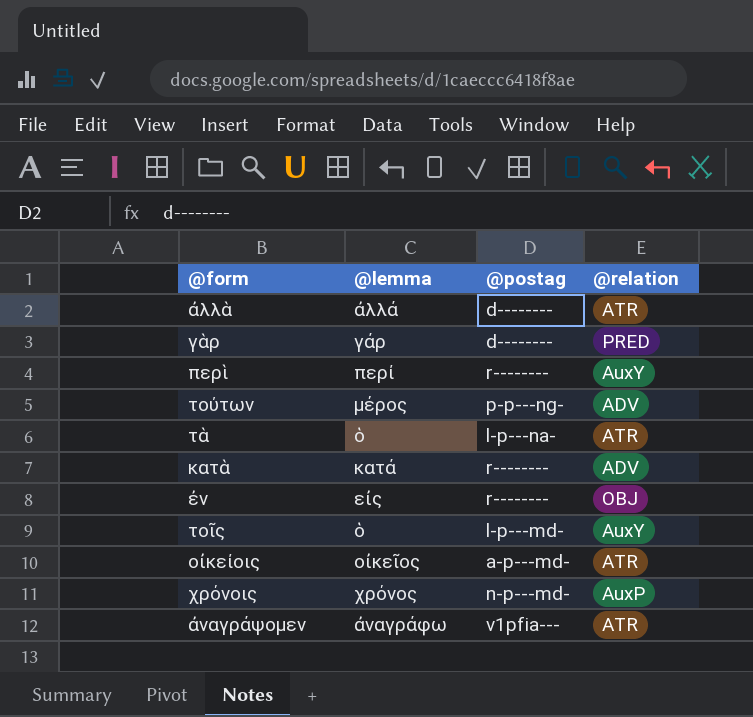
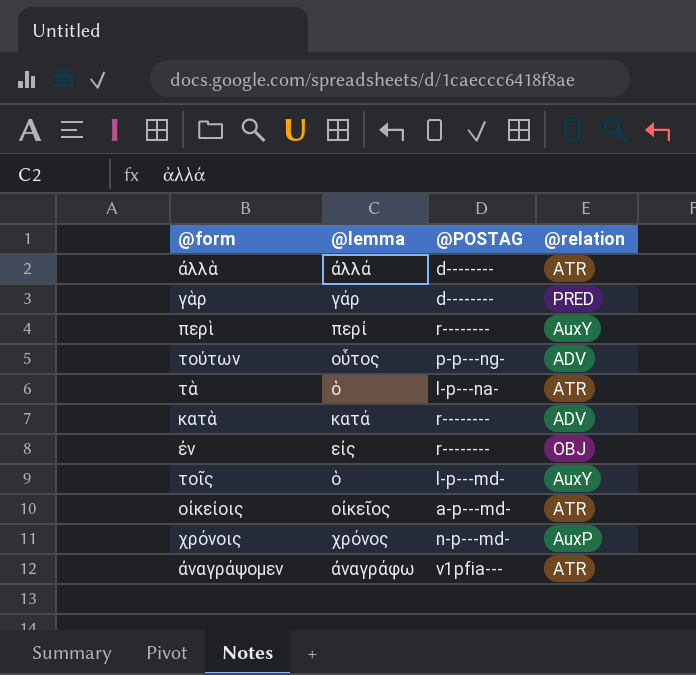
column name: @postag -> @POSTAG
τούτων | @lemma: μέρος -> οὗτος

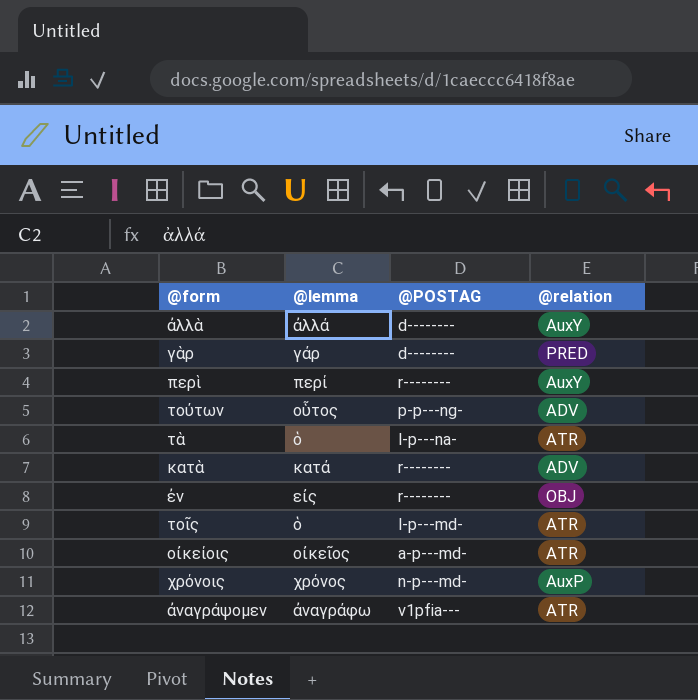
ἀλλὰ | @relation: ATR -> AuxY
τοῖς | @relation: AuxY -> ATR

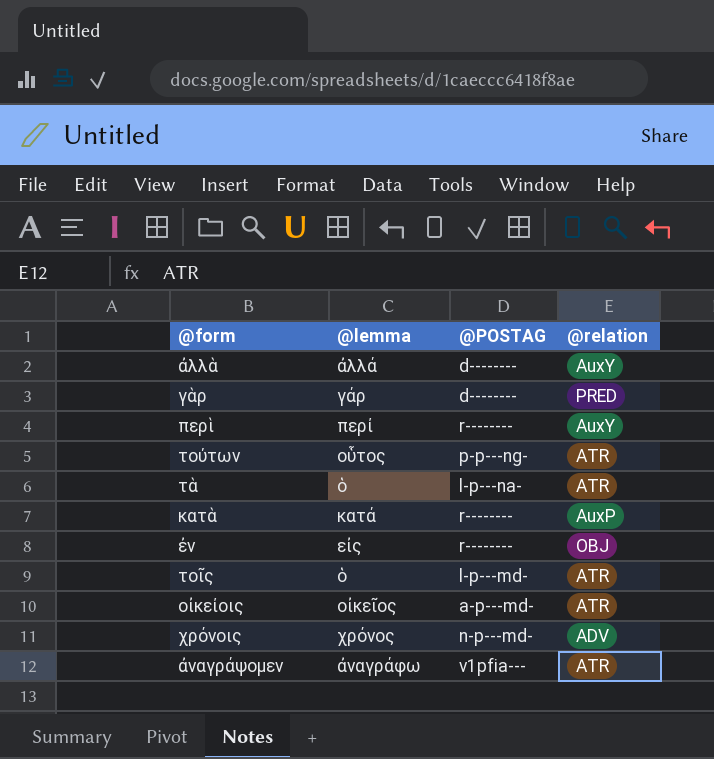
τούτων | @relation: ADV -> ATR
κατὰ | @relation: ADV -> AuxP
χρόνοις | @relation: AuxP -> ADV

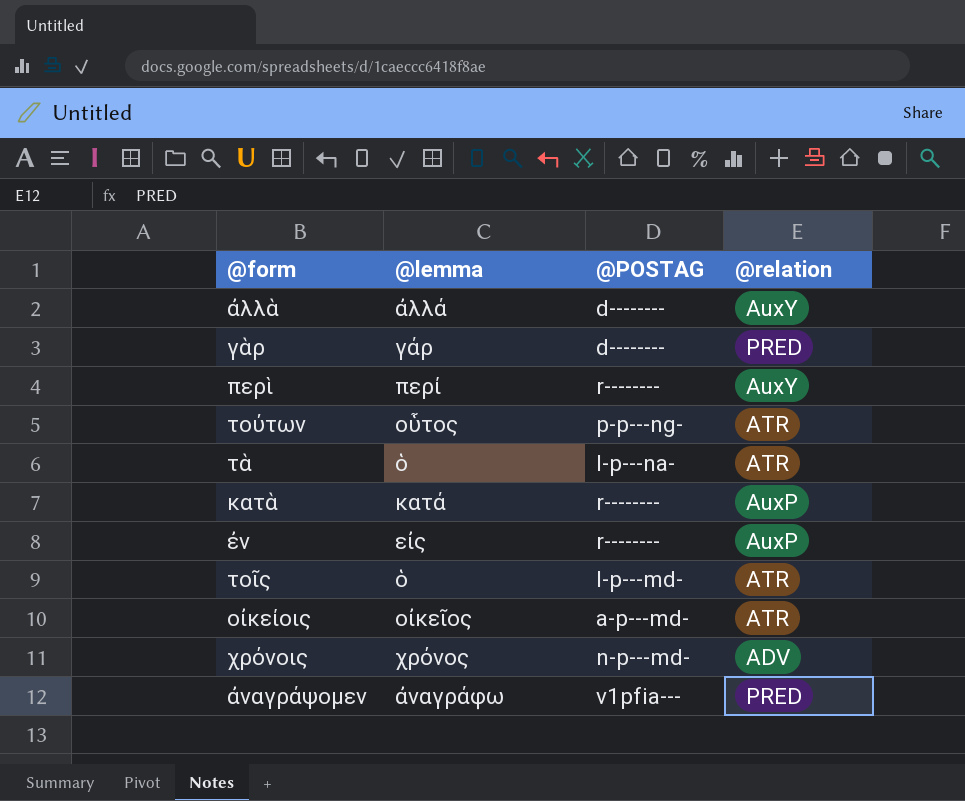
ἐν | @relation: OBJ -> AuxP
ἀναγράψομεν | @relation: ATR -> PRED

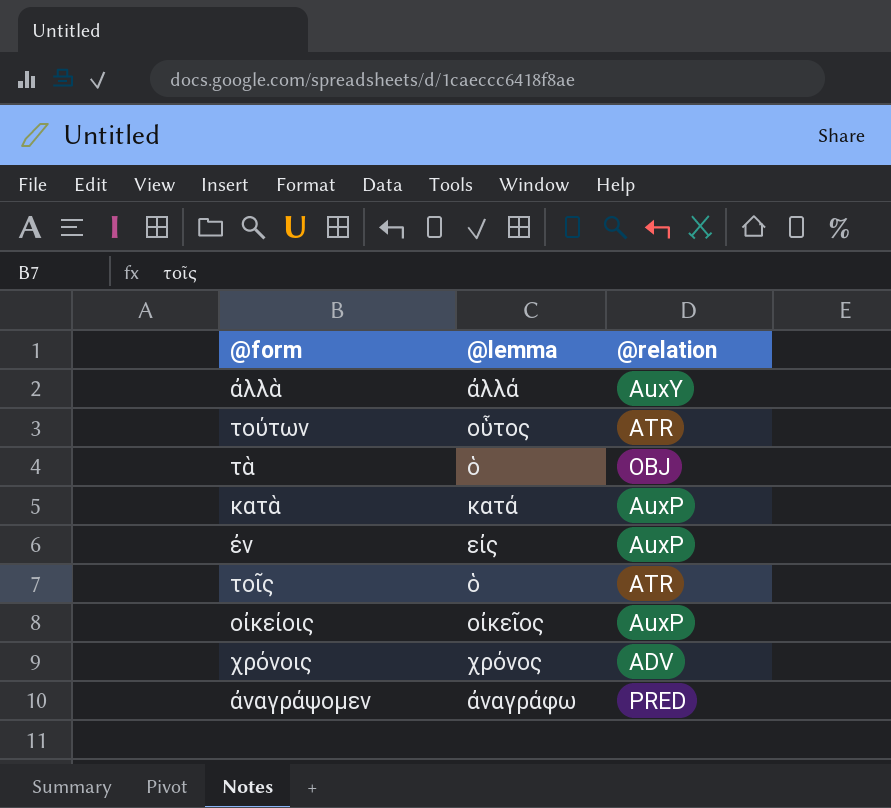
column @POSTAG | position: 3 -> none
row γὰρ: γάρ | d-------- | PRED -> none
row περὶ: περί | r-------- | AuxY -> none
τὰ | @relation: ATR -> OBJ
οἰκείοις | @relation: ATR -> AuxP

